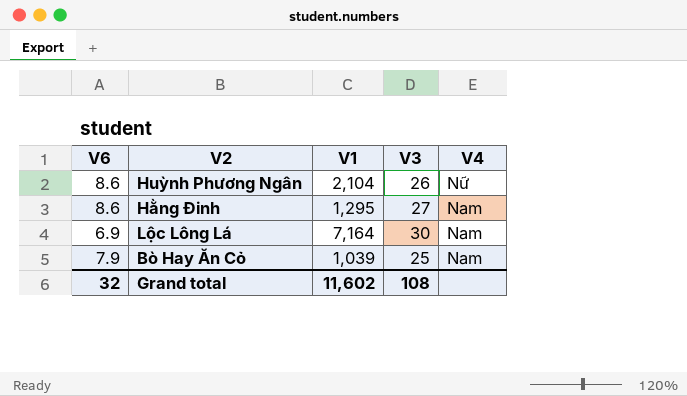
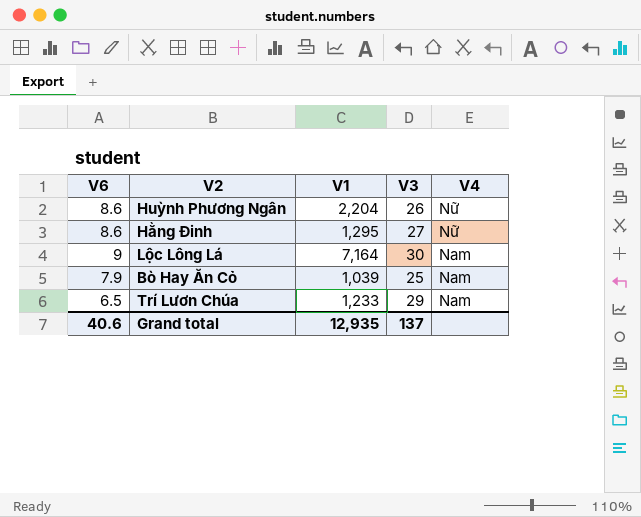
Huỳnh Phương Ngân | V1: 2,104 -> 2,204
Hằng Đinh | V4: Nam -> Nữ
Lộc Lông Lá | V6: 6.9 -> 9
row Trí Lươn Chúa: none -> 6.5 | 1,233 | 29 | Nam
Grand total | V6: 32 -> 40.6
Grand total | V1: 11,602 -> 12,935
Grand total | V3: 108 -> 137

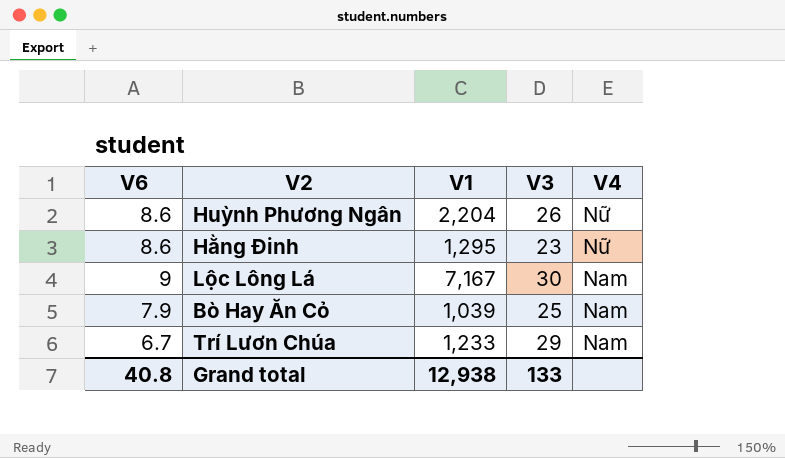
Hằng Đinh | V3: 27 -> 23
Lộc Lông Lá | V1: 7,164 -> 7,167
Trí Lươn Chúa | V6: 6.5 -> 6.7
Grand total | V6: 40.6 -> 40.8
Grand total | V1: 12,935 -> 12,938
Grand total | V3: 137 -> 133

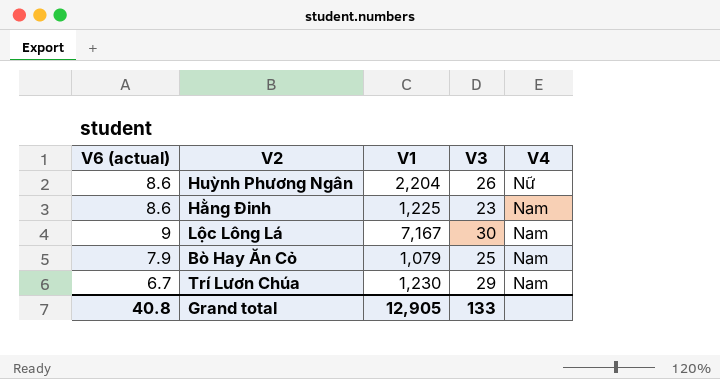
column name: V6 -> V6 (actual)
Hằng Đinh | V1: 1,295 -> 1,225
Hằng Đinh | V4: Nữ -> Nam
Bò Hay Ăn Cỏ | V1: 1,039 -> 1,079
Trí Lươn Chúa | V1: 1,233 -> 1,230
Grand total | V1: 12,938 -> 12,905

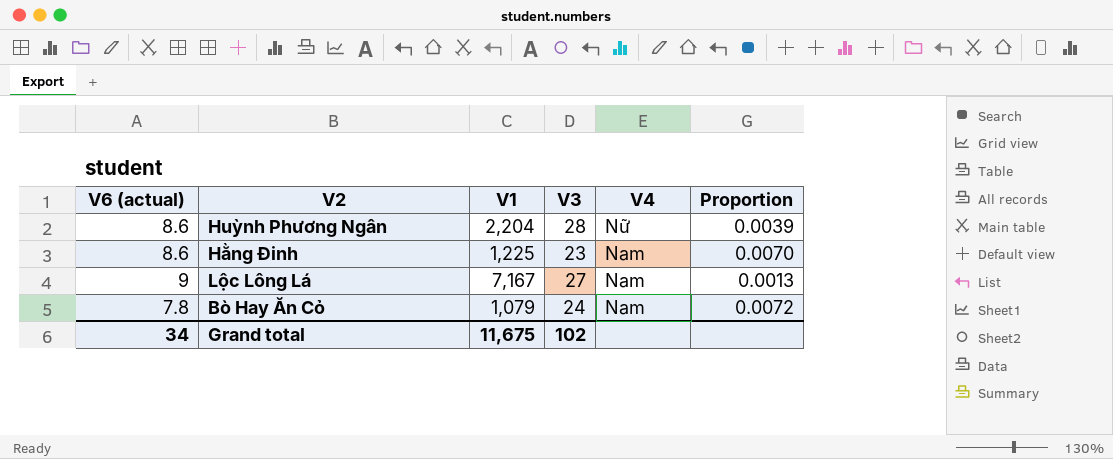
column Proportion | formula: none -> [V6 (actual)] / [V1]
row Trí Lươn Chúa: 6.7 | 1,230 | 29 | Nam -> none
Huỳnh Phương Ngân | V3: 26 -> 28
Lộc Lông Lá | V3: 30 -> 27
Bò Hay Ăn Cỏ | V6 (actual): 7.9 -> 7.8
Bò Hay Ăn Cỏ | V3: 25 -> 24
Grand total | V6 (actual): 40.8 -> 34
Grand total | V1: 12,905 -> 11,675
Grand total | V3: 133 -> 102

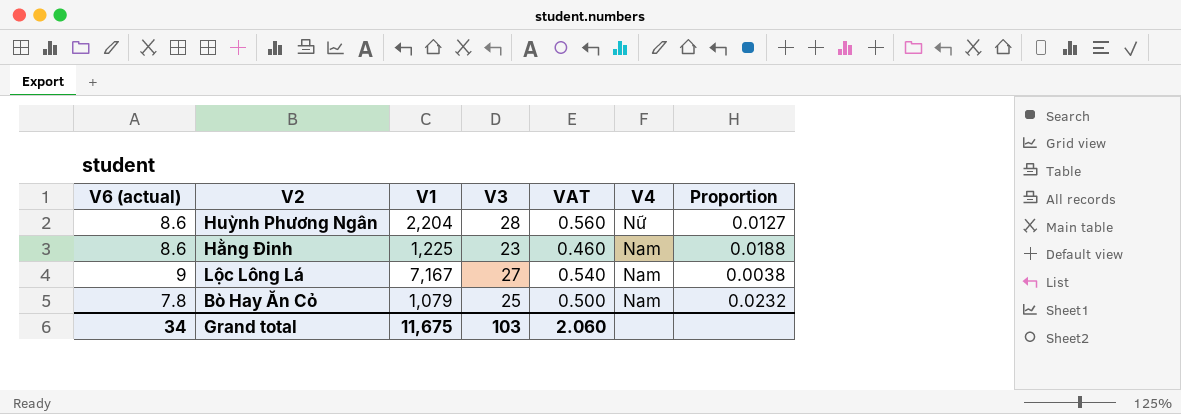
column VAT | formula: none -> [V3] * 0.02
column Proportion | formula: [V6 (actual)] / [V1] -> [V3] / [V1]
Bò Hay Ăn Cỏ | V3: 24 -> 25
Grand total | V3: 102 -> 103

